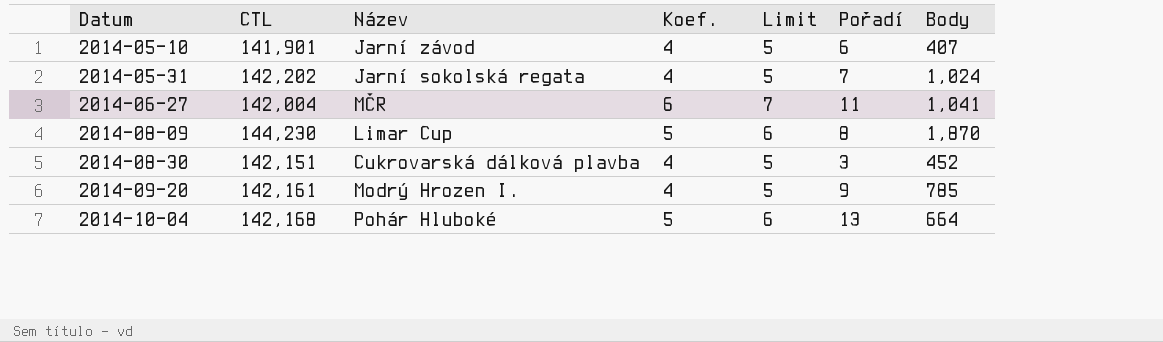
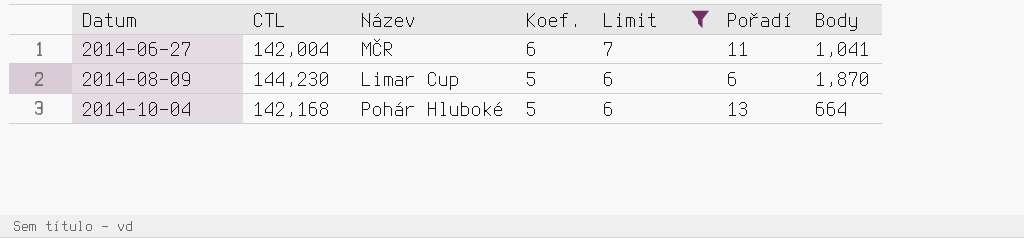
filter: none -> Limit != 5
2014-08-09 | Pořadí: 8 -> 6

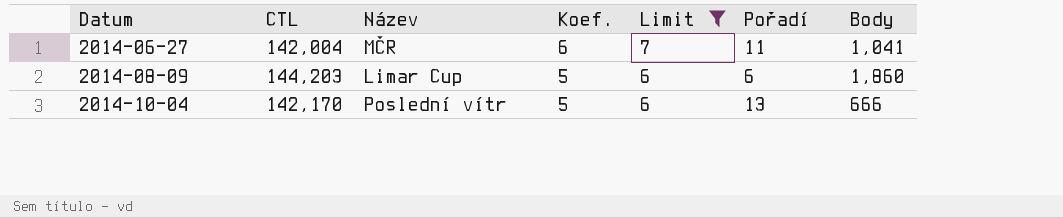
2014-08-09 | CTL: 144,230 -> 144,203
2014-08-09 | Body: 1,870 -> 1,860
2014-10-04 | CTL: 142,168 -> 142,170
2014-10-04 | Název: Pohár Hluboké -> Poslední vítr
2014-10-04 | Body: 664 -> 666

